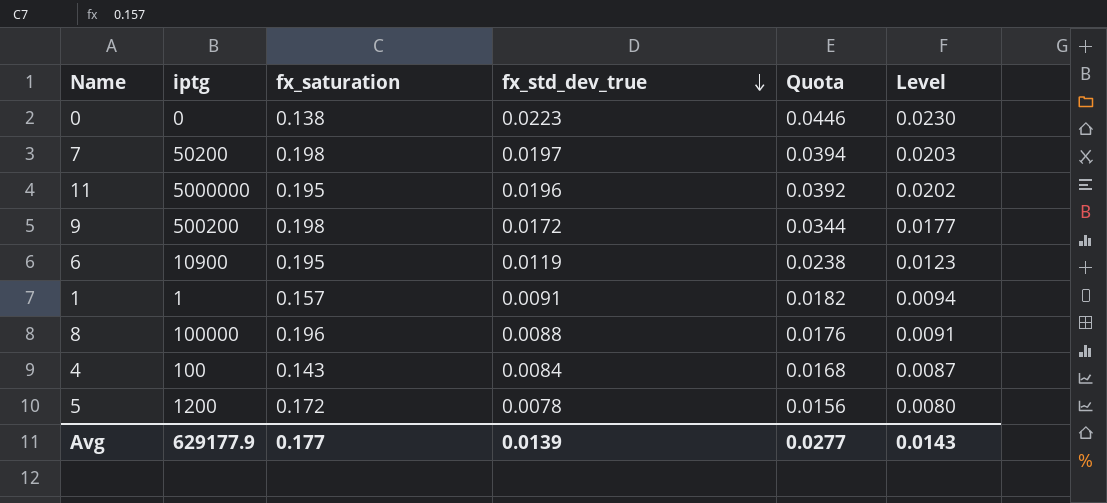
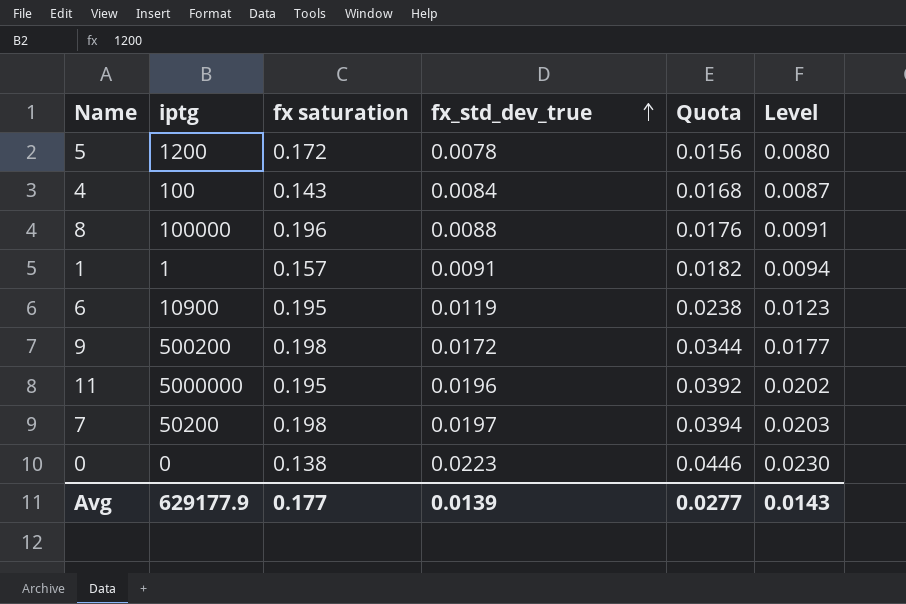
row order: fx_std_dev_true descending -> fx_std_dev_true ascending
column name: fx_saturation -> fx saturation

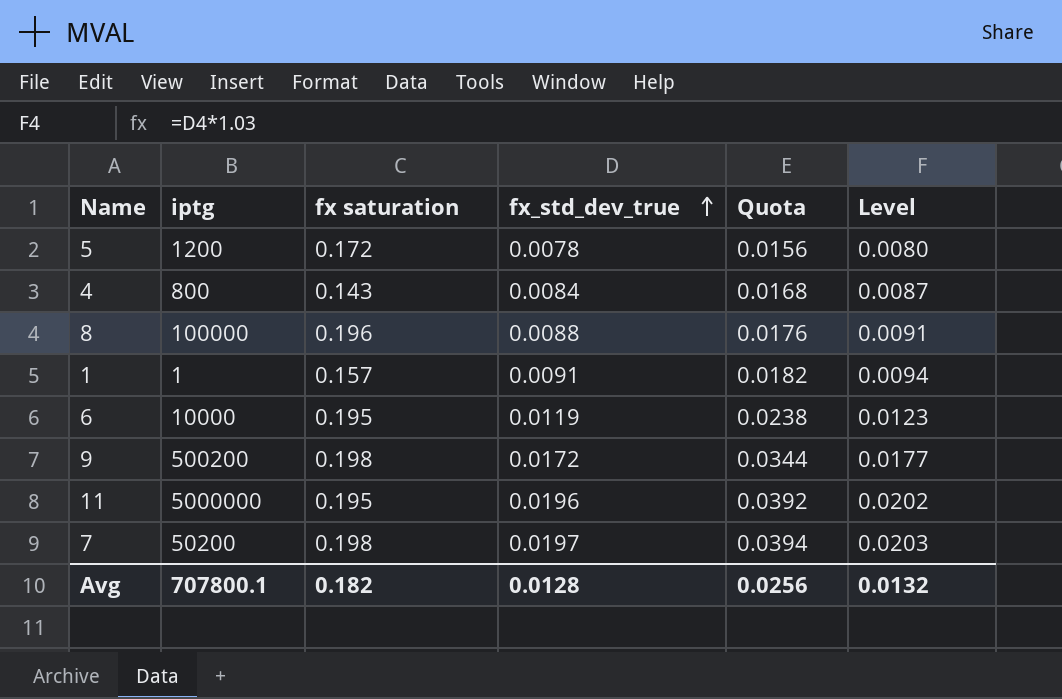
row 0: 0 | 0.138 | 0.0223 | 0.0446 | 0.0230 -> none
4 | iptg: 100 -> 800
6 | iptg: 10900 -> 10000
Avg | iptg: 629177.9 -> 707800.1
Avg | fx saturation: 0.177 -> 0.182
Avg | fx_std_dev_true: 0.0139 -> 0.0128
Avg | Quota: 0.0277 -> 0.0256
Avg | Level: 0.0143 -> 0.0132

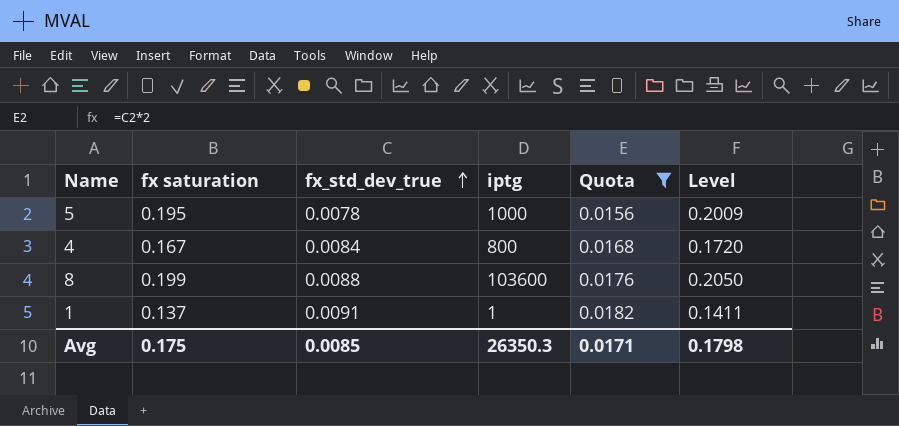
filter: none -> Quota <= 0.0182
column iptg | position: 2 -> 4
column Level | formula: [fx_std_dev_true] * 1.03 -> [fx saturation] * 1.03
5 | fx saturation: 0.172 -> 0.195
5 | iptg: 1200 -> 1000
4 | fx saturation: 0.143 -> 0.167
8 | fx saturation: 0.196 -> 0.199
8 | iptg: 100000 -> 103600
1 | fx saturation: 0.157 -> 0.137
Avg | fx saturation: 0.182 -> 0.175
Avg | fx_std_dev_true: 0.0128 -> 0.0085
Avg | iptg: 707800.1 -> 26350.3
Avg | Quota: 0.0256 -> 0.0171
Avg | Level: 0.0132 -> 0.1798

